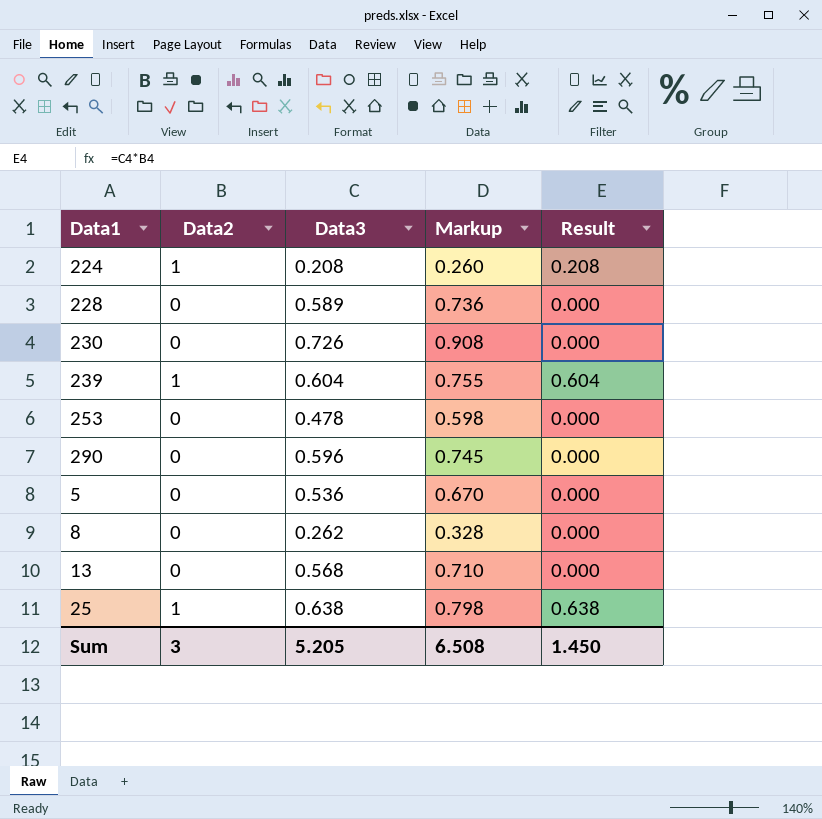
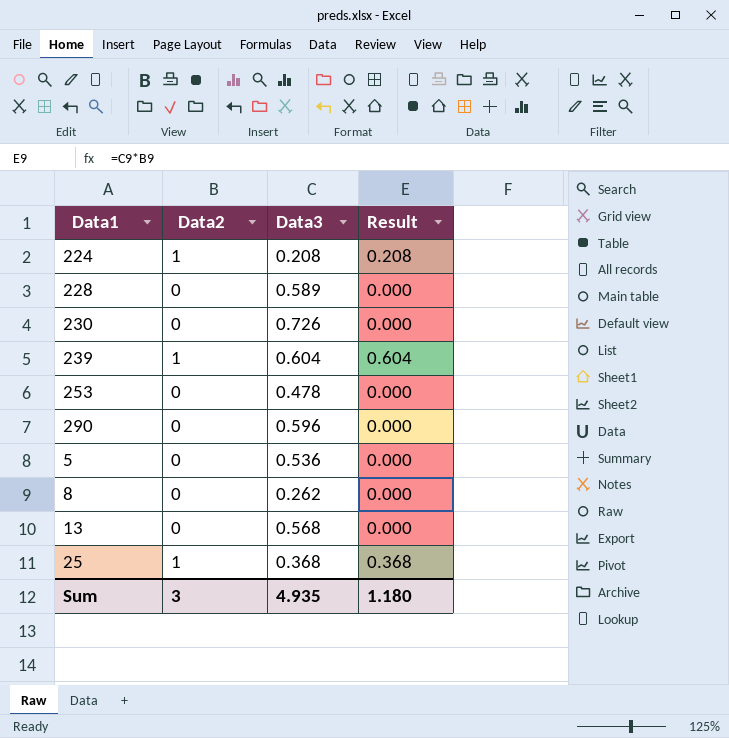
column Markup | formula: [Data3] * 1.25 -> none
25 | Data3: 0.638 -> 0.368
25 | Result: 0.638 -> 0.368
Sum | Data3: 5.205 -> 4.935
Sum | Result: 1.450 -> 1.180

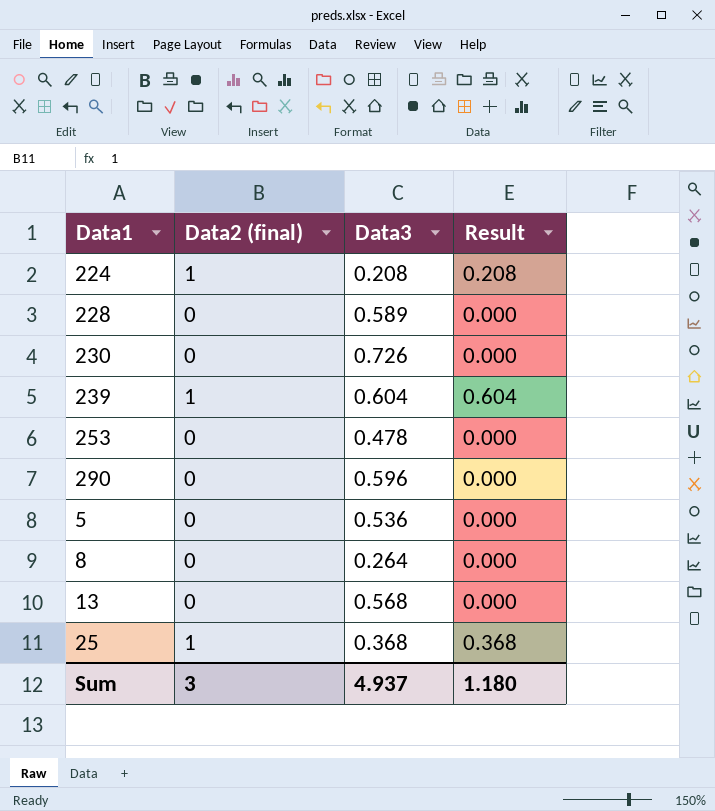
column name: Data2 -> Data2 (final)
8 | Data3: 0.262 -> 0.264
Sum | Data3: 4.935 -> 4.937

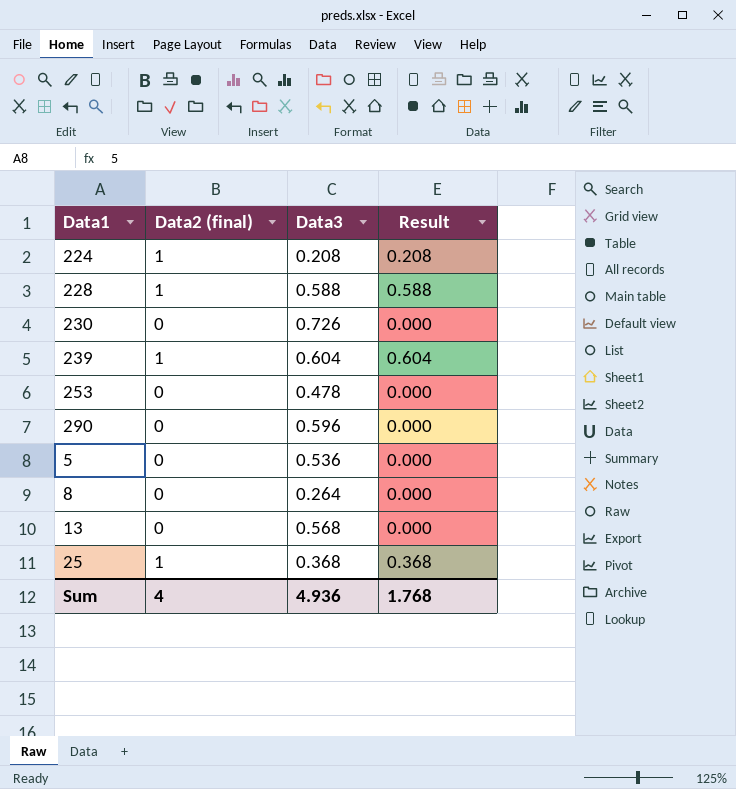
228 | Data2 (final): 0 -> 1
228 | Data3: 0.589 -> 0.588
228 | Result: 0.000 -> 0.588
Sum | Data2 (final): 3 -> 4
Sum | Data3: 4.937 -> 4.936
Sum | Result: 1.180 -> 1.768

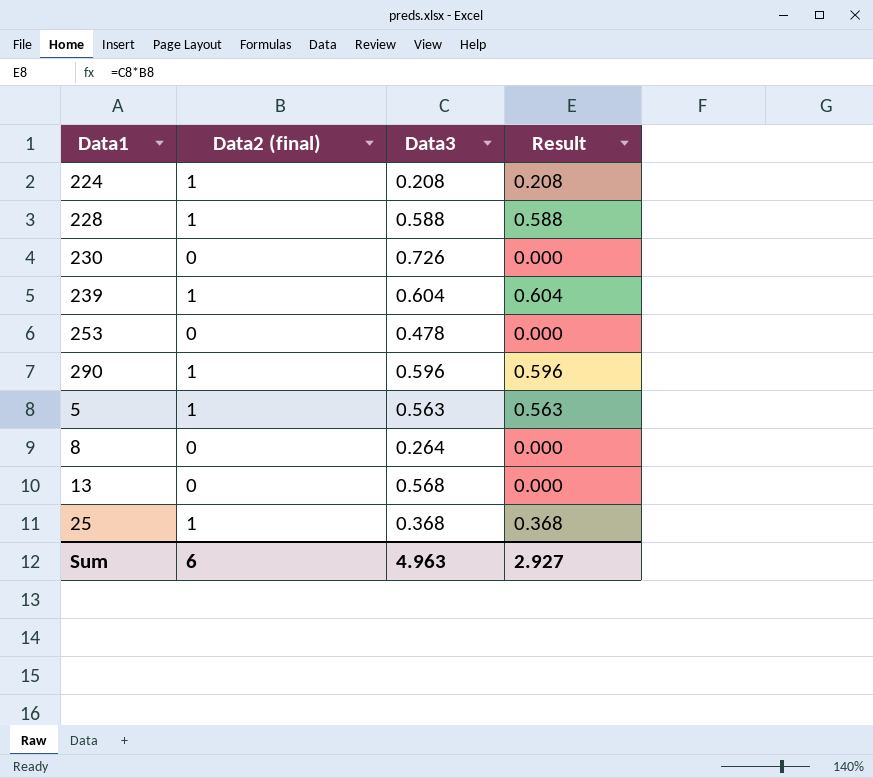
290 | Data2 (final): 0 -> 1
290 | Result: 0.000 -> 0.596
5 | Data2 (final): 0 -> 1
5 | Data3: 0.536 -> 0.563
5 | Result: 0.000 -> 0.563
Sum | Data2 (final): 4 -> 6
Sum | Data3: 4.936 -> 4.963
Sum | Result: 1.768 -> 2.927

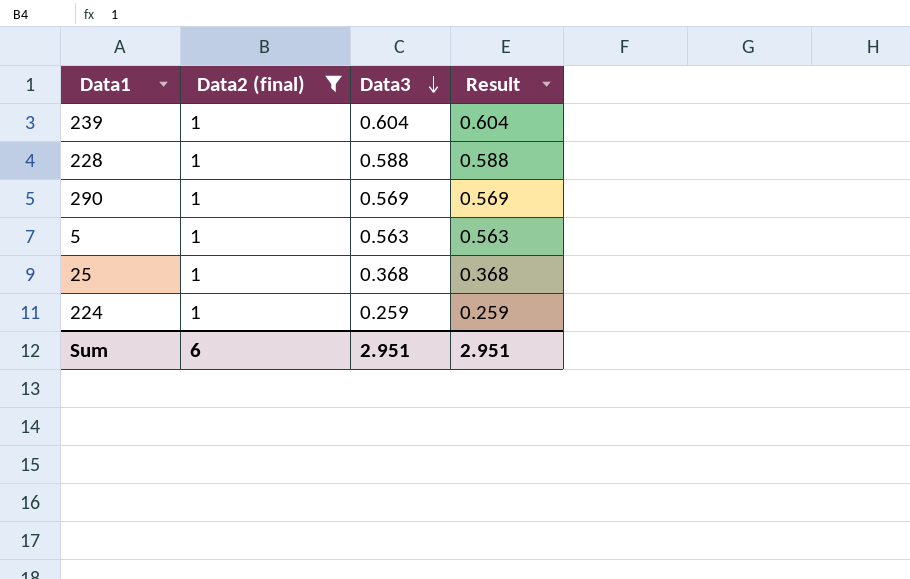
filter: none -> Data2 (final) = 1
row order: none -> Data3 descending
290 | Data3: 0.596 -> 0.569
290 | Result: 0.596 -> 0.569
224 | Data3: 0.208 -> 0.259
224 | Result: 0.208 -> 0.259
Sum | Data3: 4.963 -> 2.951
Sum | Result: 2.927 -> 2.951

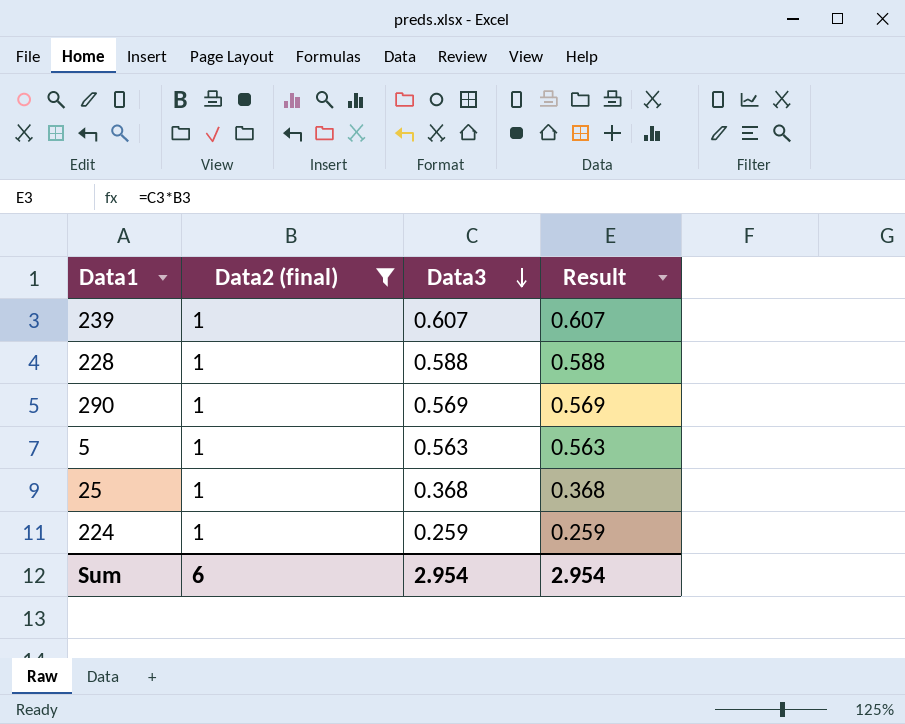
239 | Data3: 0.604 -> 0.607
239 | Result: 0.604 -> 0.607
Sum | Data3: 2.951 -> 2.954
Sum | Result: 2.951 -> 2.954

